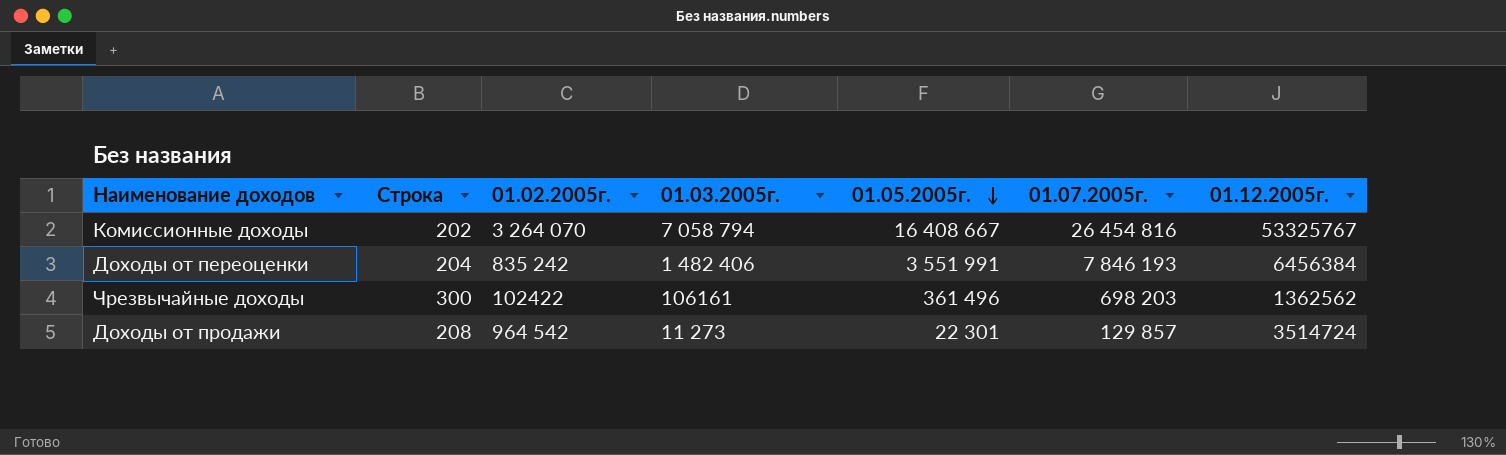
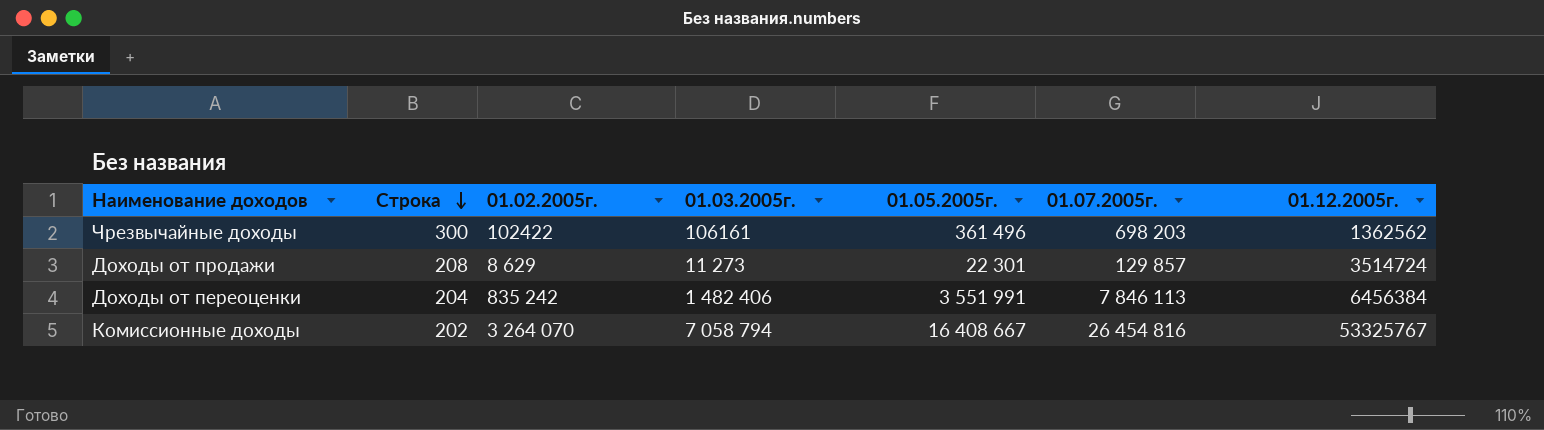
row order: 01.05.2005г. descending -> Строка descending
Доходы от продажи | 01.02.2005г.: 964 542 -> 8 629
Доходы от переоценки | 01.07.2005г.: 7 846 193 -> 7 846 113

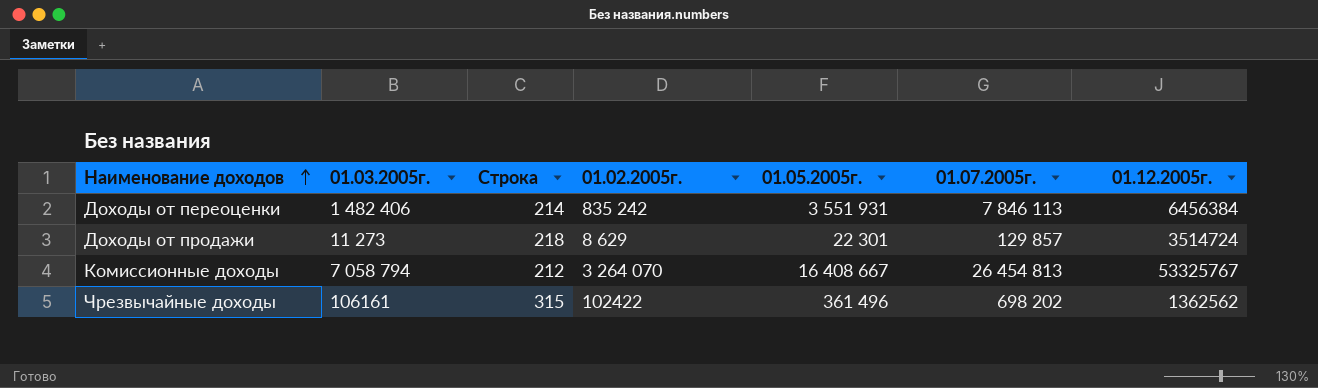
row order: Строка descending -> Наименование доходов ascending
column 01.03.2005г. | position: 4 -> 2
Доходы от переоценки | Строка: 204 -> 214
Доходы от переоценки | 01.05.2005г.: 3 551 991 -> 3 551 931
Доходы от продажи | Строка: 208 -> 218
Комиссионные доходы | Строка: 202 -> 212
Комиссионные доходы | 01.07.2005г.: 26 454 816 -> 26 454 813
Чрезвычайные доходы | Строка: 300 -> 315
Чрезвычайные доходы | 01.07.2005г.: 698 203 -> 698 202

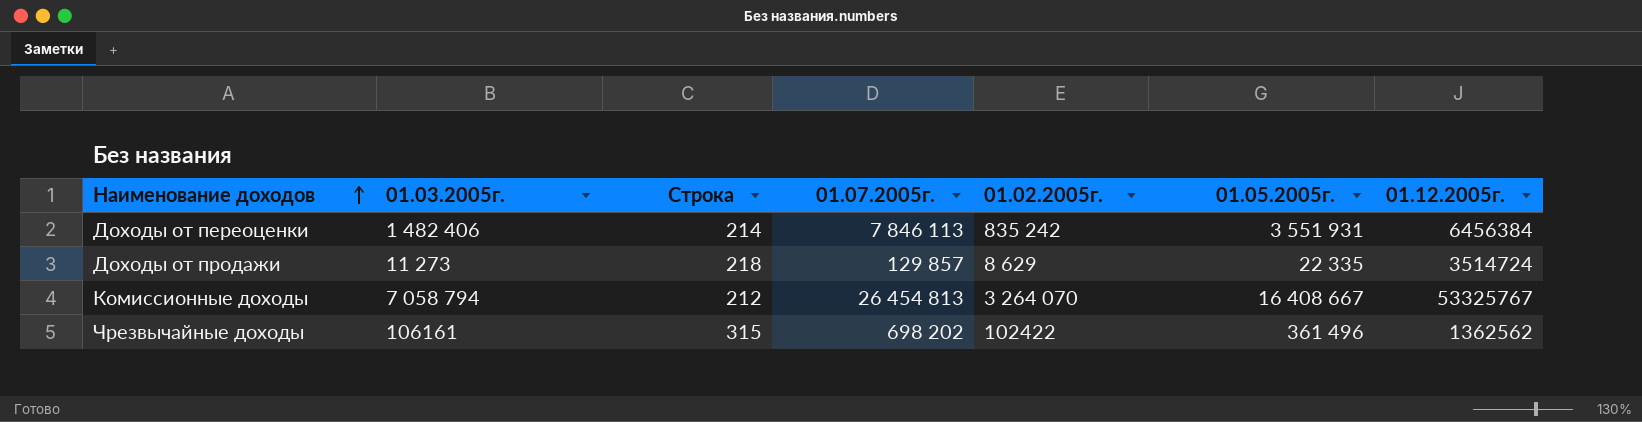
column 01.07.2005г. | position: 6 -> 4
Доходы от продажи | 01.05.2005г.: 22 301 -> 22 335

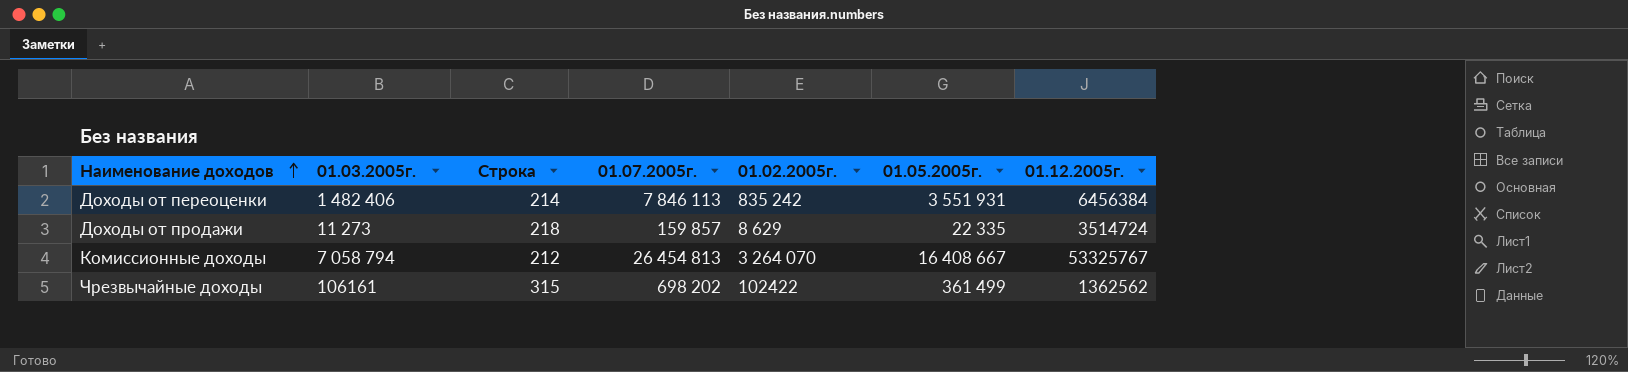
Доходы от продажи | 01.07.2005г.: 129 857 -> 159 857
Чрезвычайные доходы | 01.05.2005г.: 361 496 -> 361 499

